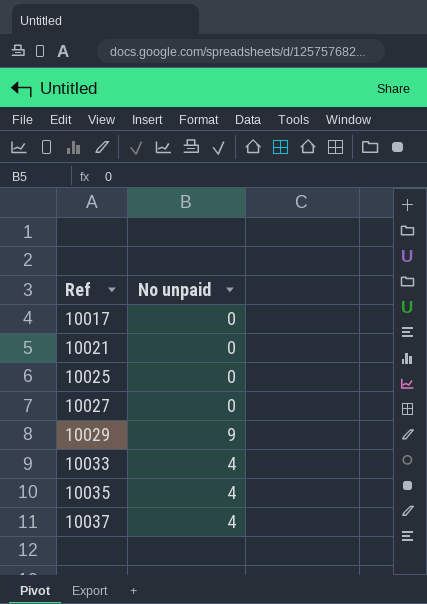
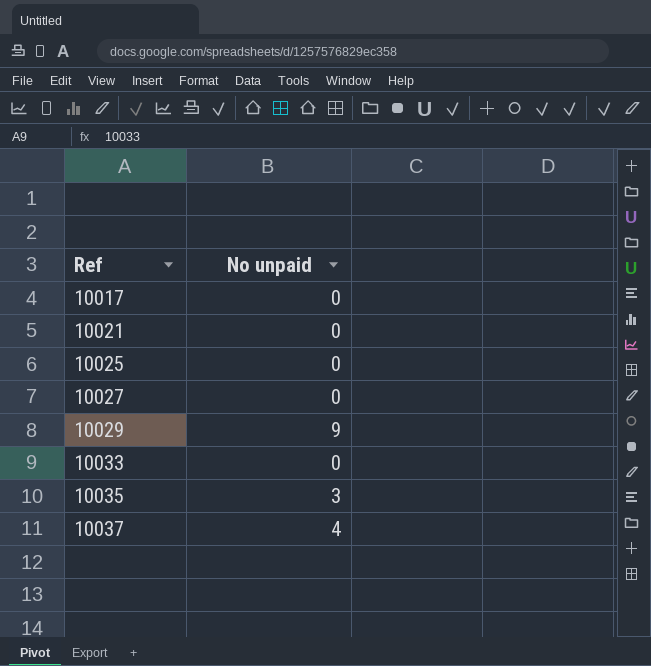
10033 | No unpaid: 4 -> 0
10035 | No unpaid: 4 -> 3

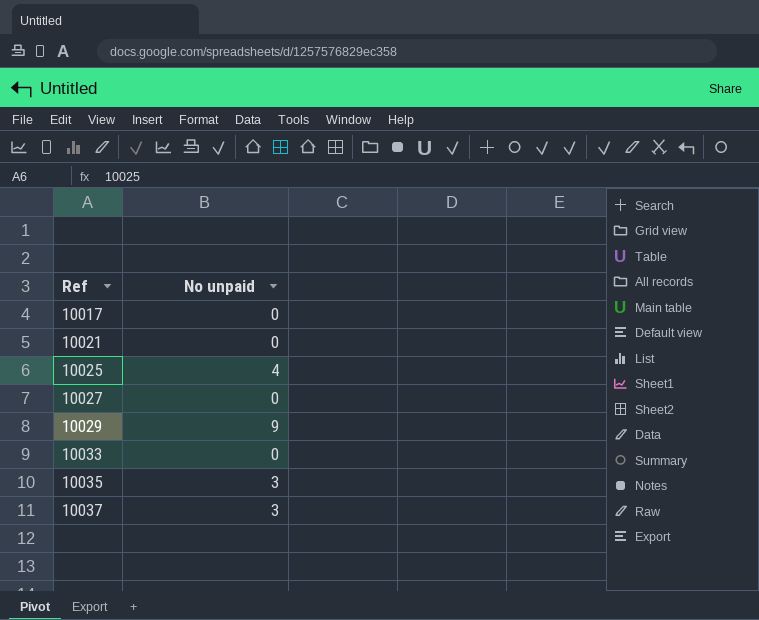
10025 | No unpaid: 0 -> 4
10037 | No unpaid: 4 -> 3

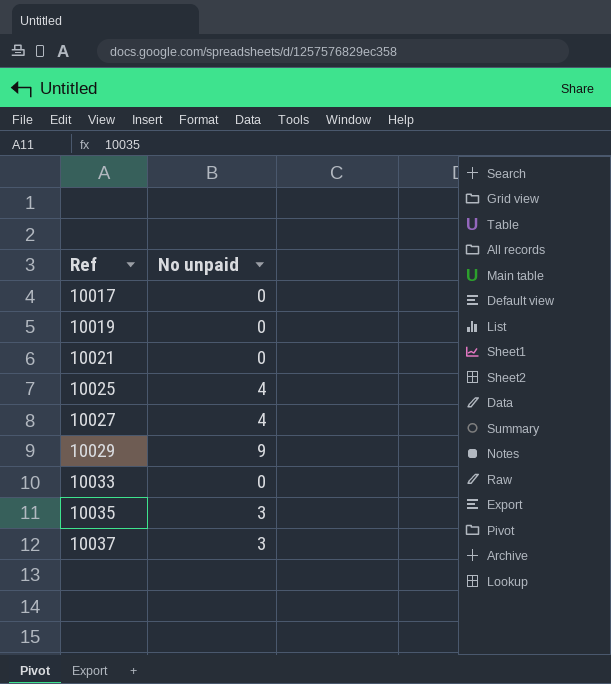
row 10019: none -> 0
10027 | No unpaid: 0 -> 4

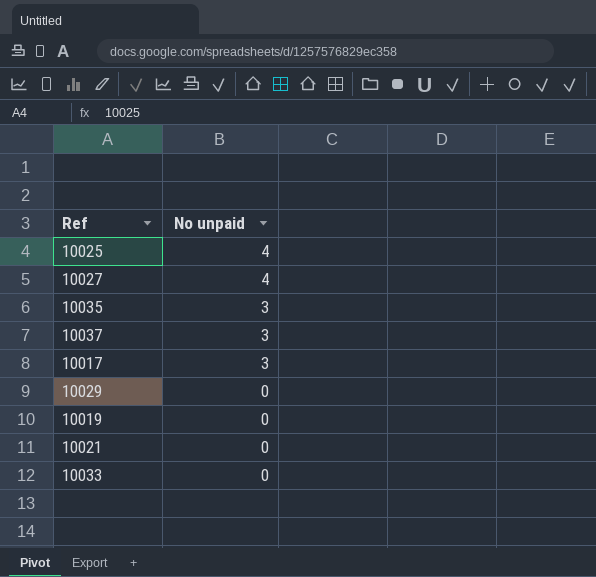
row order: Ref ascending -> No unpaid descending
10017 | No unpaid: 0 -> 3
10029 | No unpaid: 9 -> 0

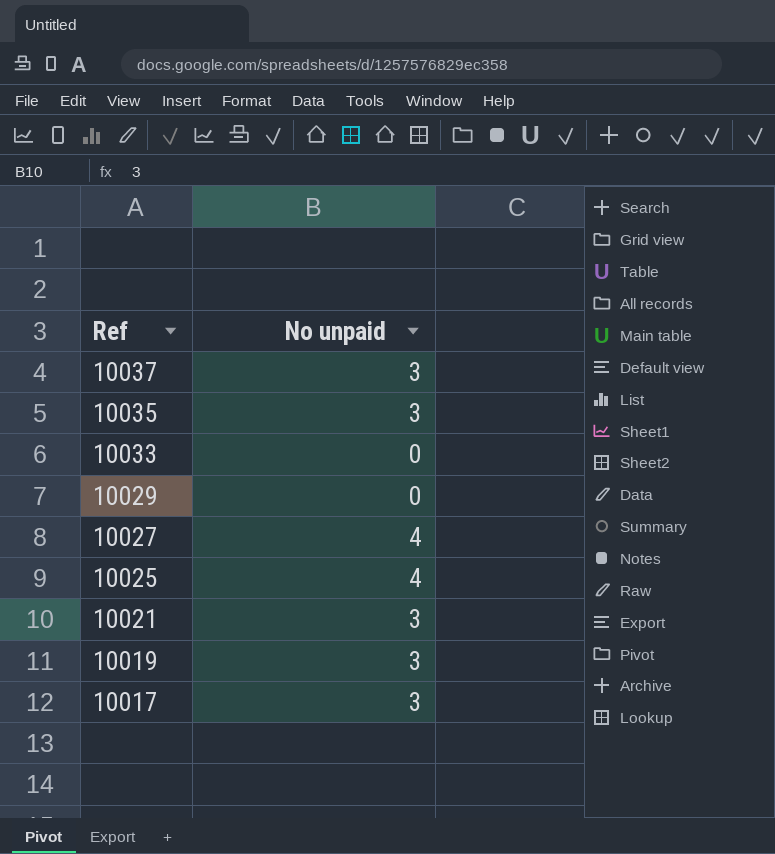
row order: No unpaid descending -> Ref descending
10021 | No unpaid: 0 -> 3
10019 | No unpaid: 0 -> 3

